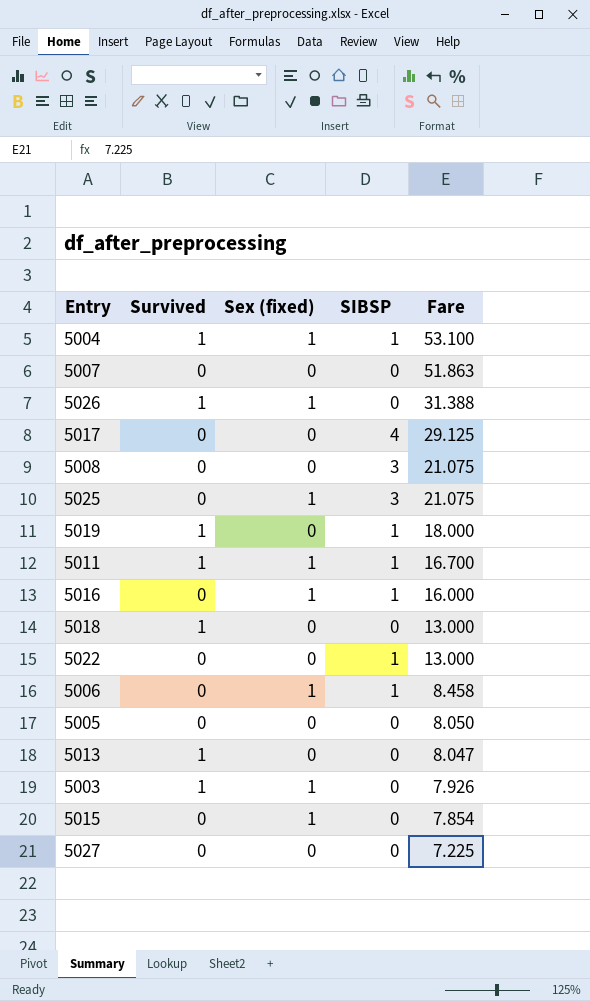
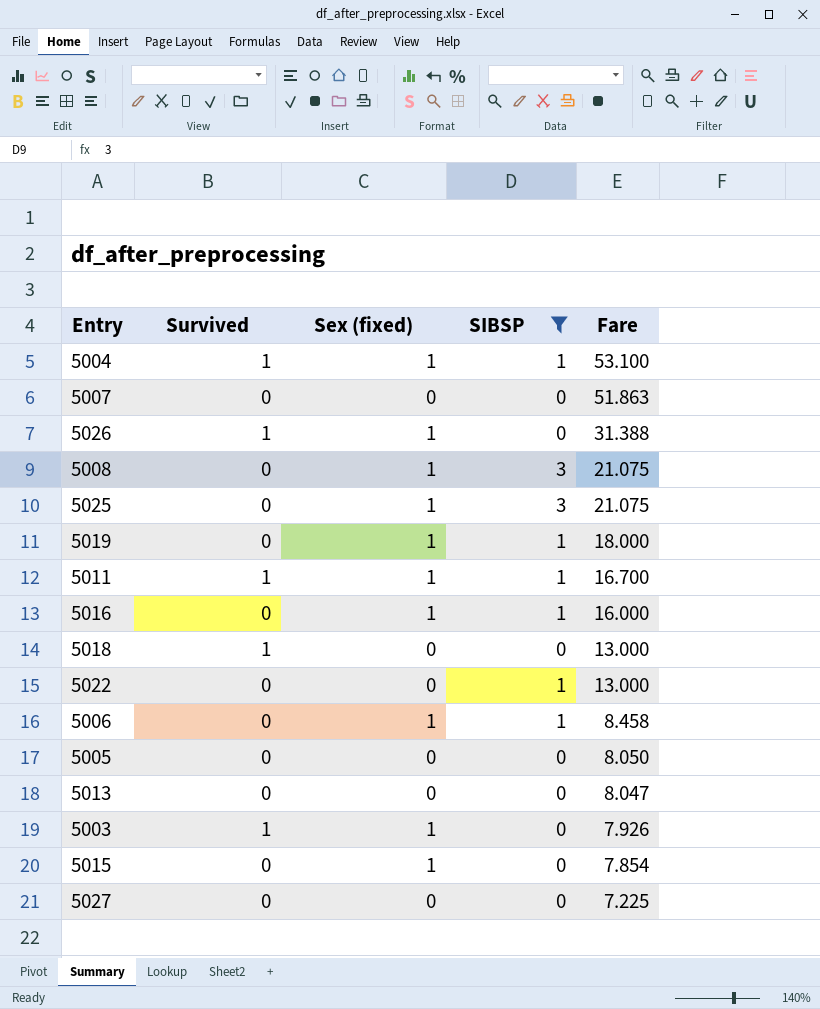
filter: none -> SIBSP != 4
5008 | Sex (fixed): 0 -> 1
5019 | Survived: 1 -> 0
5019 | Sex (fixed): 0 -> 1
5013 | Survived: 1 -> 0

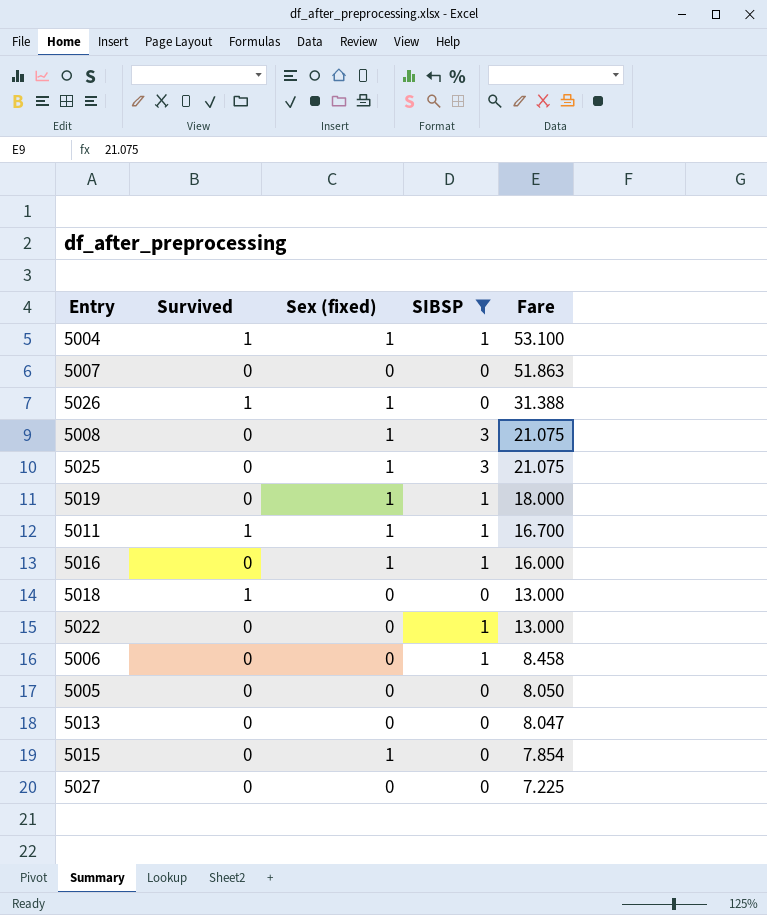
row 5003: 1 | 1 | 0 | 7.926 -> none
5006 | Sex (fixed): 1 -> 0

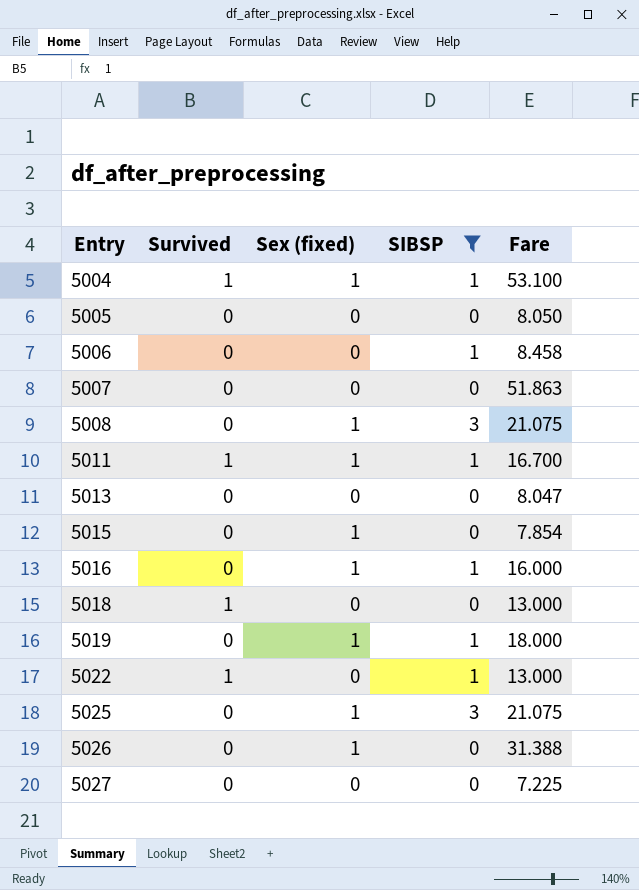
row order: Fare descending -> Entry ascending
5022 | Survived: 0 -> 1
5026 | Survived: 1 -> 0

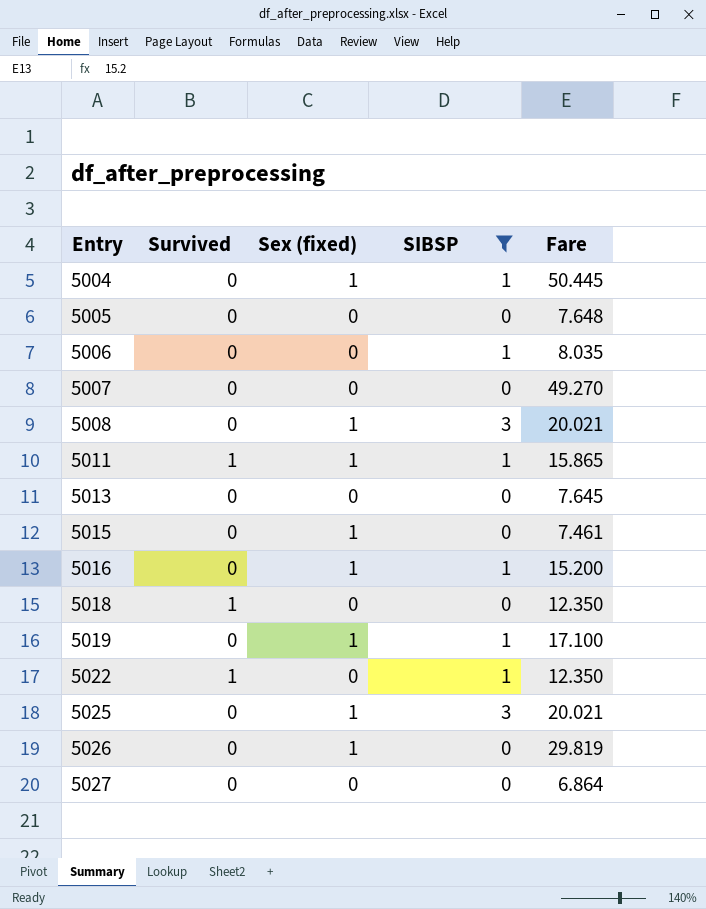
5004 | Survived: 1 -> 0
5004 | Fare: 53.100 -> 50.445
5005 | Fare: 8.050 -> 7.648
5006 | Fare: 8.458 -> 8.035
5007 | Fare: 51.863 -> 49.270
5008 | Fare: 21.075 -> 20.021
5011 | Fare: 16.700 -> 15.865
5013 | Fare: 8.047 -> 7.645
5015 | Fare: 7.854 -> 7.461
5016 | Fare: 16.000 -> 15.200
5018 | Fare: 13.000 -> 12.350
5019 | Fare: 18.000 -> 17.100
5022 | Fare: 13.000 -> 12.350
5025 | Fare: 21.075 -> 20.021
5026 | Fare: 31.388 -> 29.819
5027 | Fare: 7.225 -> 6.864

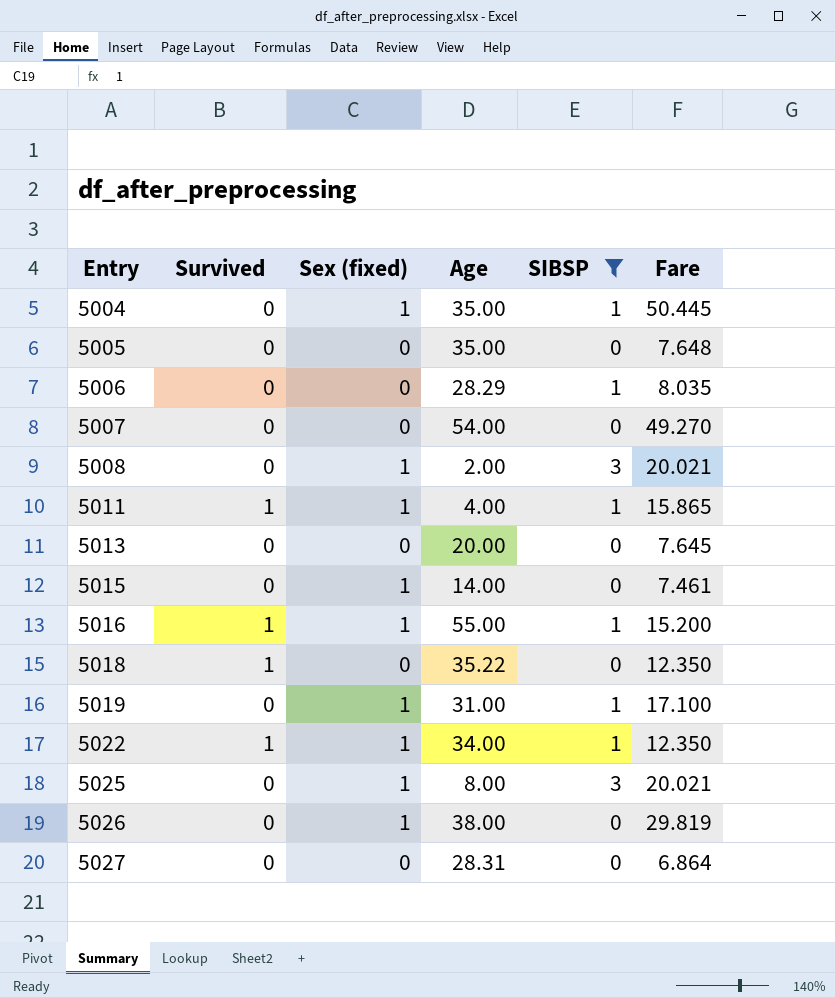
column Age | position: none -> 4
5016 | Survived: 0 -> 1
5022 | Sex (fixed): 0 -> 1

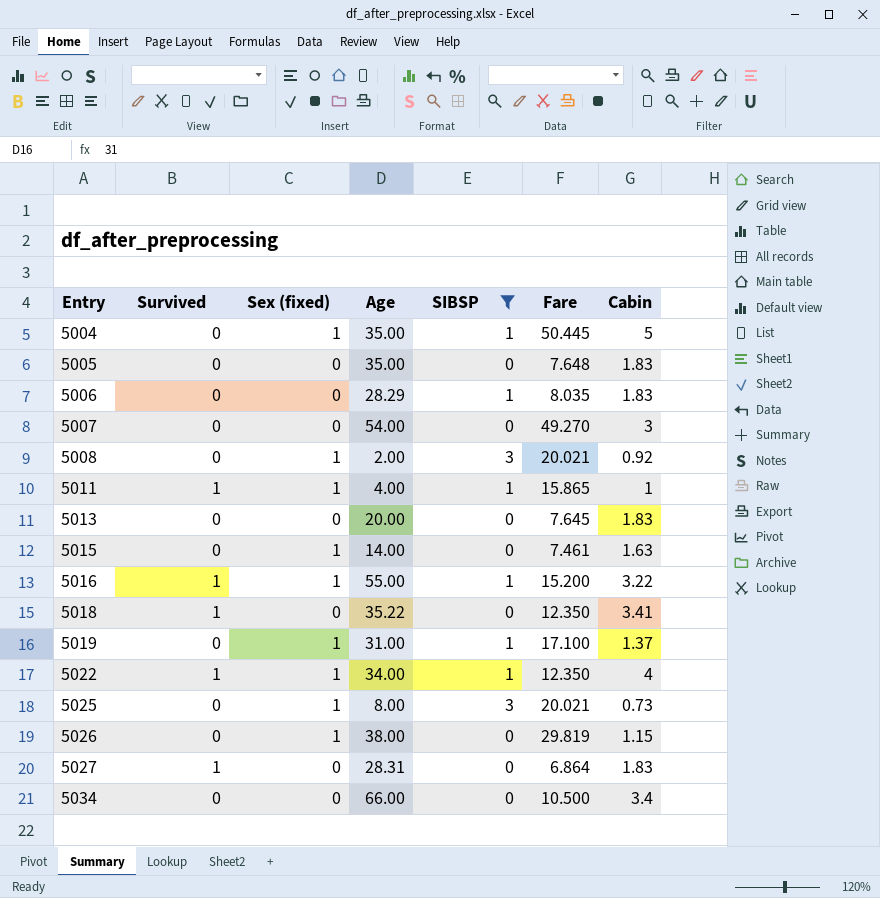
column Cabin | position: none -> 7
5027 | Survived: 0 -> 1
row 5034: none -> 0 | 0 | 66.00 | 0 | 10.500 | 3.4

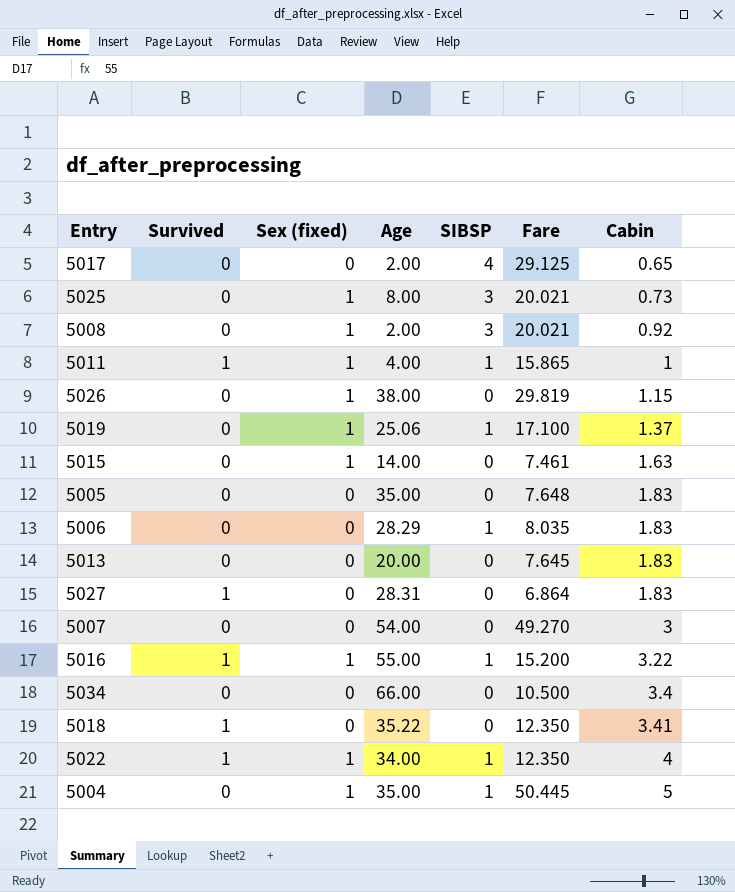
filter: SIBSP != 4 -> none
row order: Entry ascending -> Cabin ascending
5019 | Age: 31.00 -> 25.06

